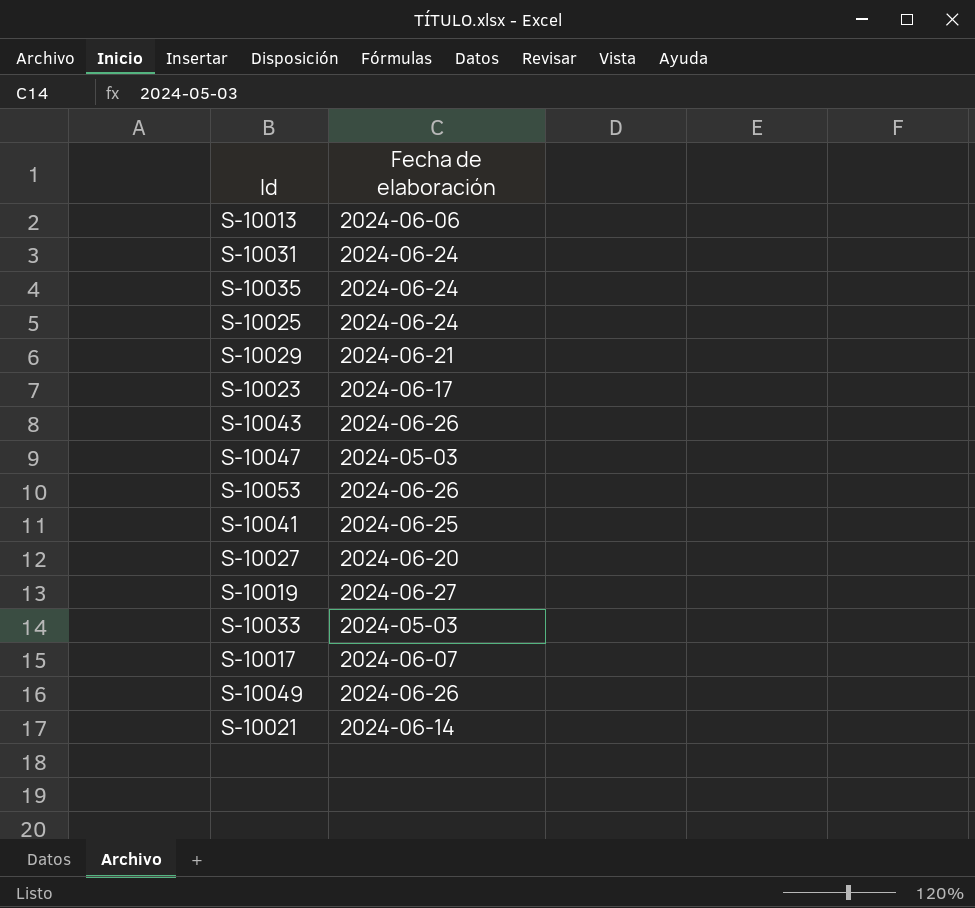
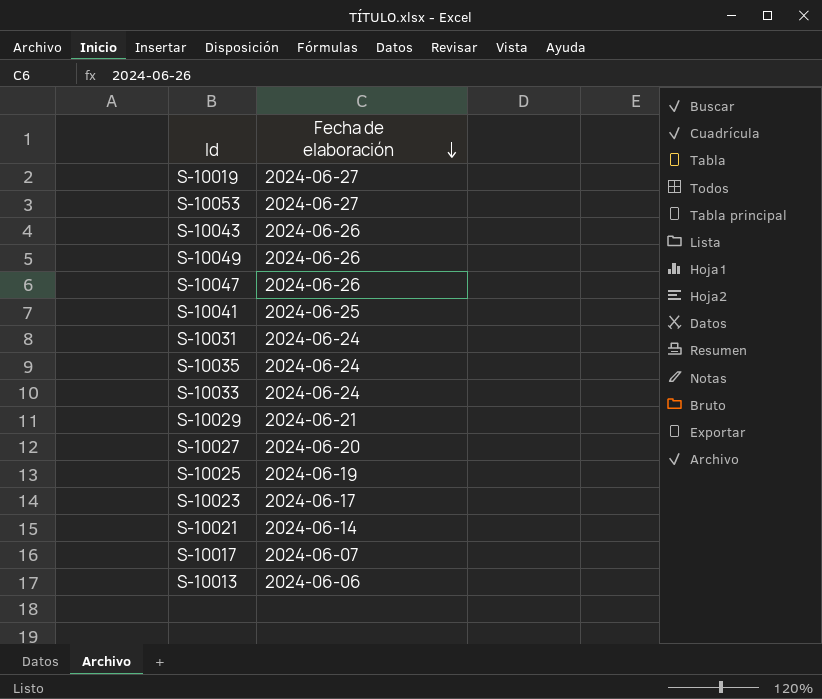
row order: none -> Fecha de elaboración descending
S-10053 | Fecha de elaboración: 2024-06-26 -> 2024-06-27
S-10047 | Fecha de elaboración: 2024-05-03 -> 2024-06-26
S-10033 | Fecha de elaboración: 2024-05-03 -> 2024-06-24
S-10025 | Fecha de elaboración: 2024-06-24 -> 2024-06-19

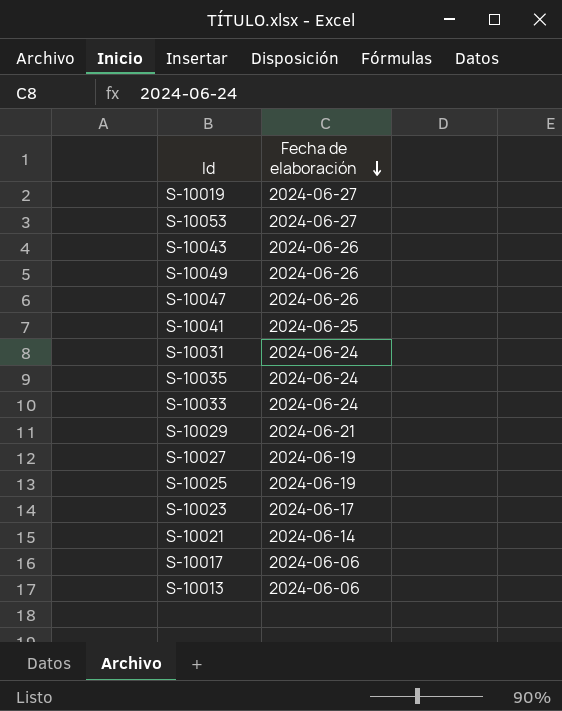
S-10027 | Fecha de elaboración: 2024-06-20 -> 2024-06-19
S-10017 | Fecha de elaboración: 2024-06-07 -> 2024-06-06

